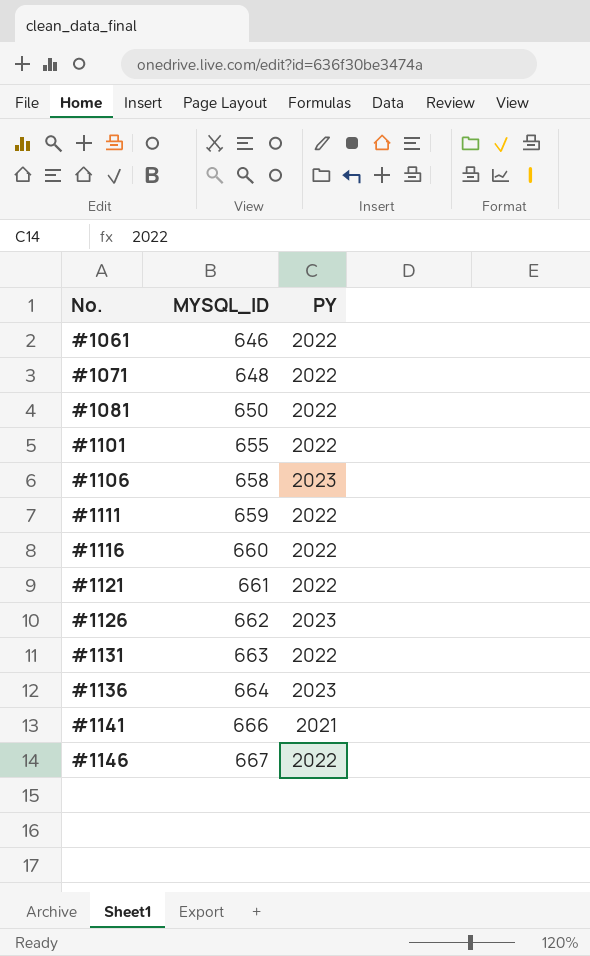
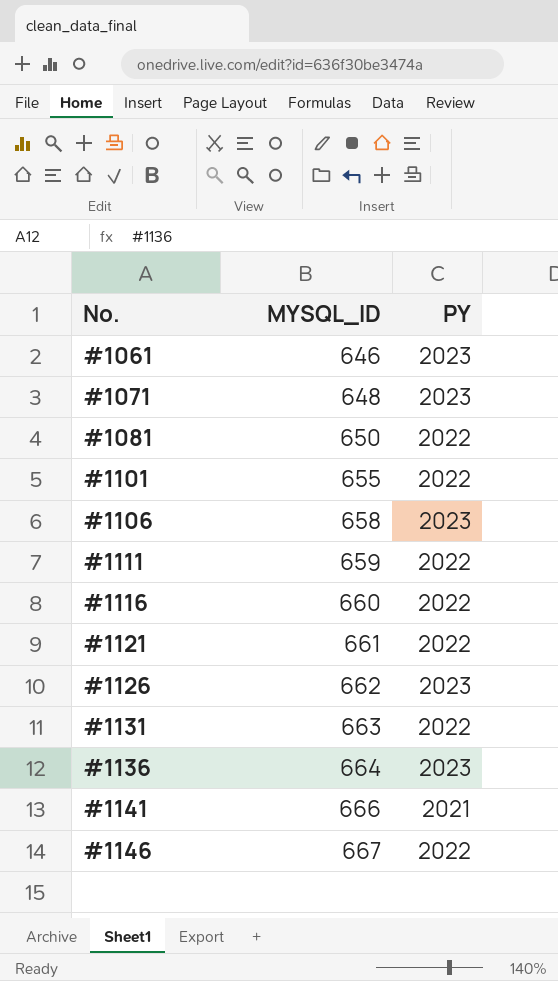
#1061 | PY: 2022 -> 2023
#1071 | PY: 2022 -> 2023

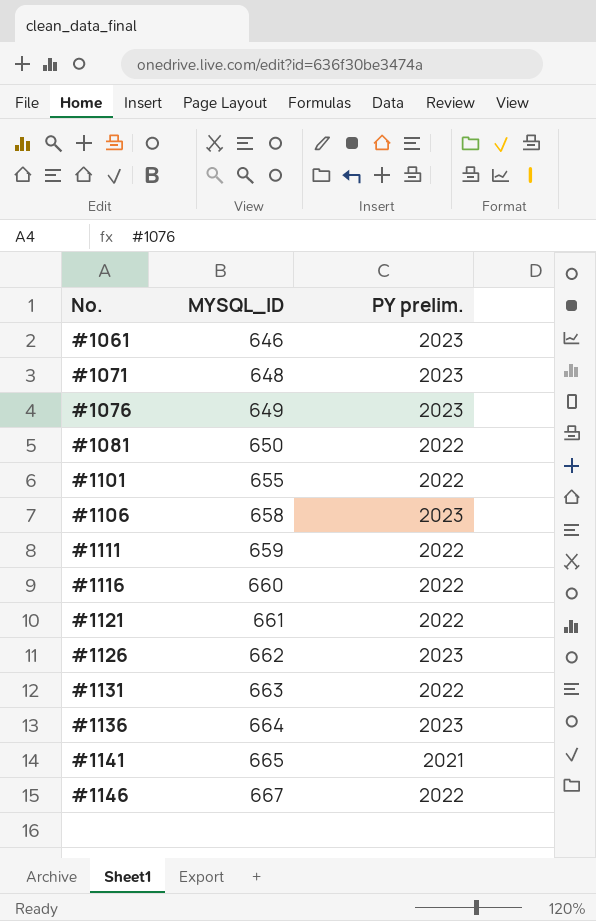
column name: PY -> PY prelim.
row #1076: none -> 649 | 2023
#1141 | MYSQL_ID: 666 -> 665

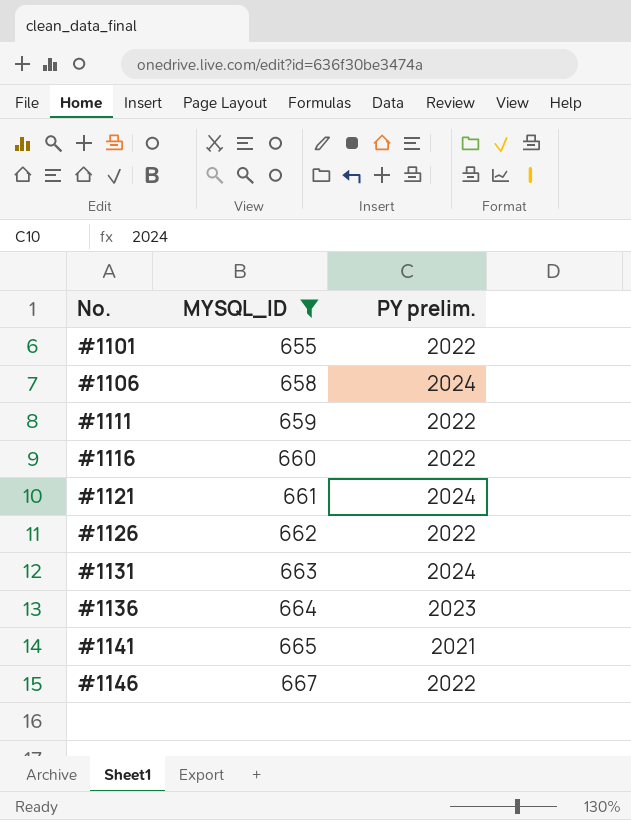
filter: none -> MYSQL_ID >= 655
#1106 | PY prelim.: 2023 -> 2024
#1121 | PY prelim.: 2022 -> 2024
#1126 | PY prelim.: 2023 -> 2022
#1131 | PY prelim.: 2022 -> 2024

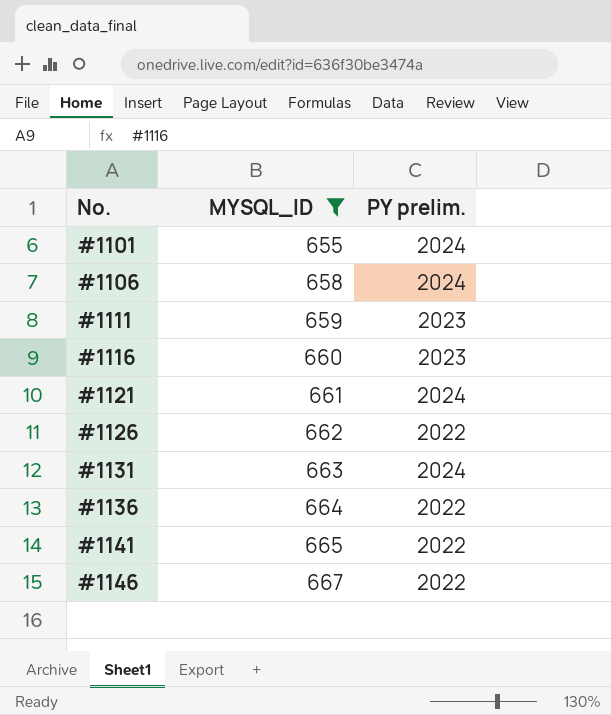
#1101 | PY prelim.: 2022 -> 2024
#1111 | PY prelim.: 2022 -> 2023
#1116 | PY prelim.: 2022 -> 2023
#1136 | PY prelim.: 2023 -> 2022
#1141 | PY prelim.: 2021 -> 2022

